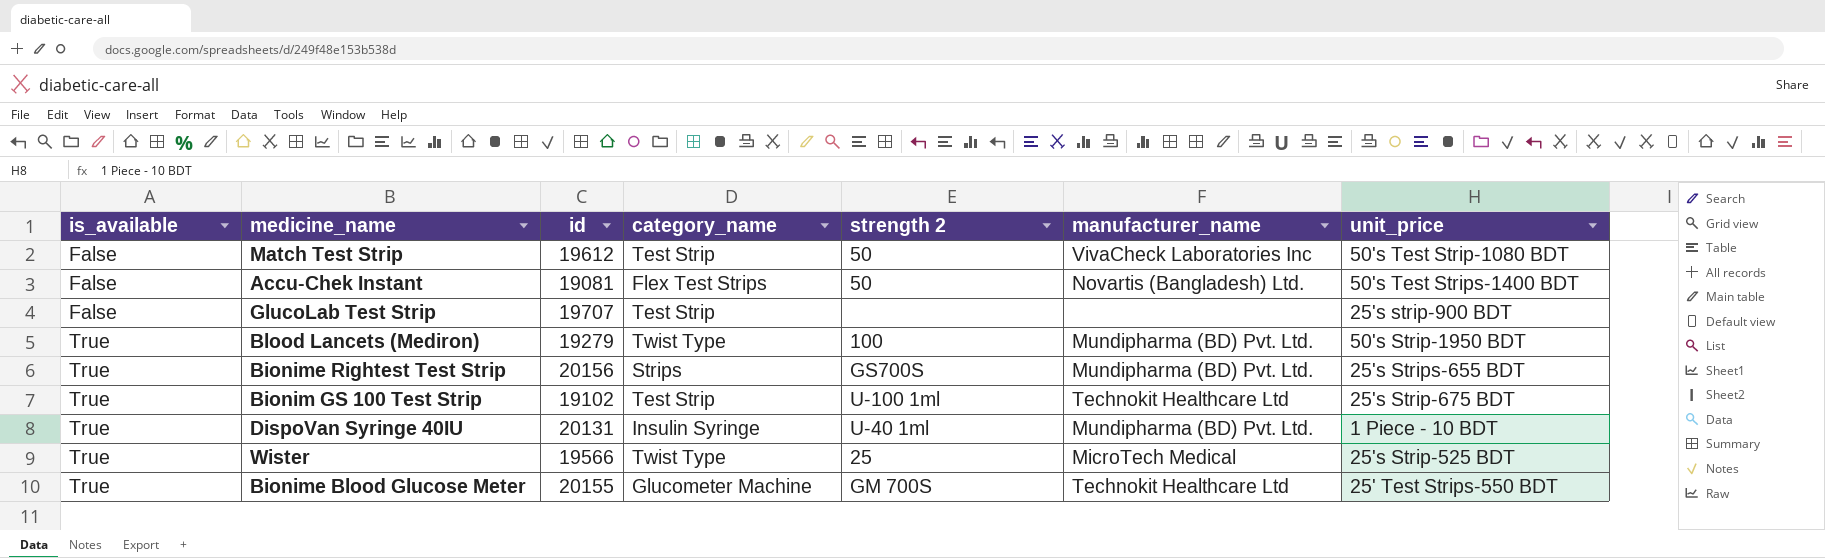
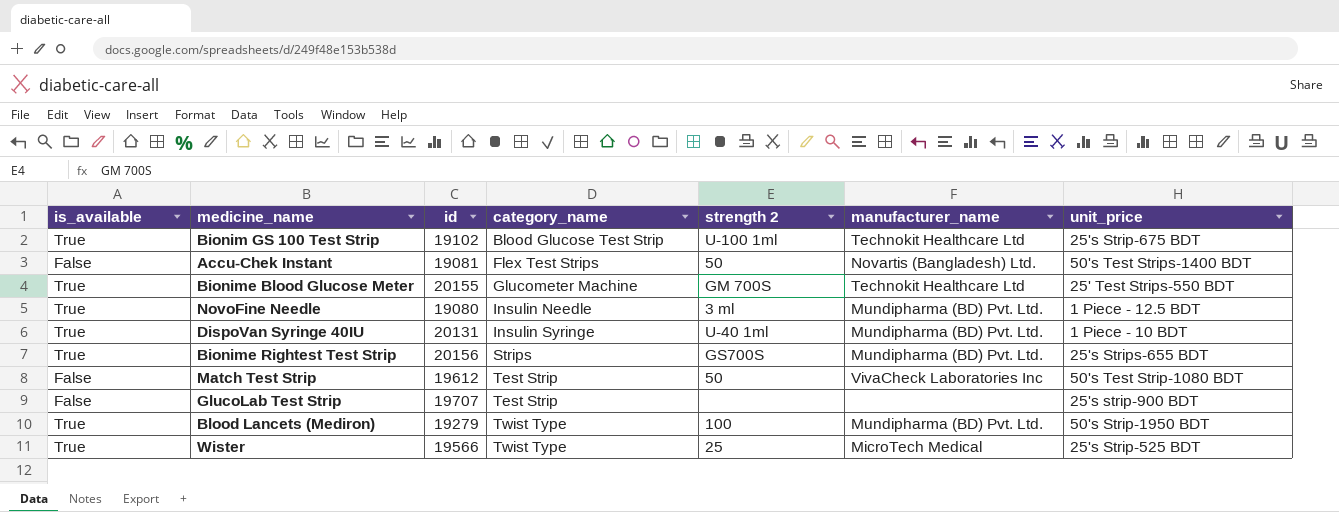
row order: is_available ascending -> category_name ascending
Bionim GS 100 Test Strip | category_name: Test Strip -> Blood Glucose Test Strip
row NovoFine Needle: none -> True | 19080 | Insulin Needle | 3 ml | Mundipharma (BD) Pvt. Ltd. | 1 Piece - 12.5 BDT

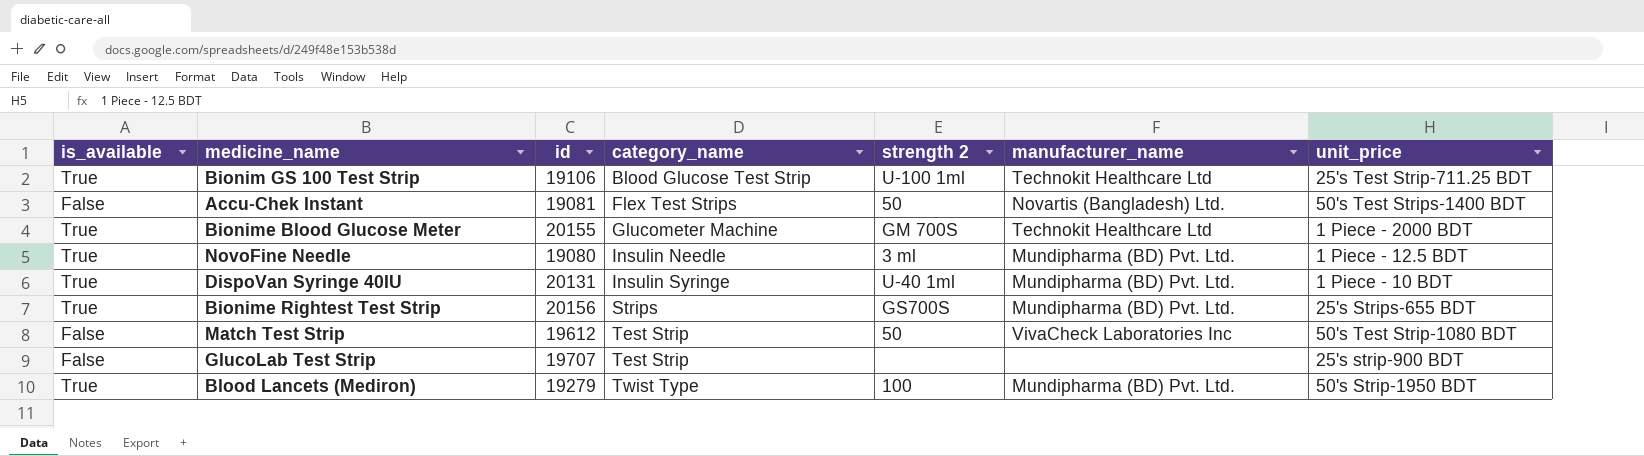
row Wister: True | 19566 | Twist Type | 25 | MicroTech Medical | 25's Strip-525 BDT -> none
Bionim GS 100 Test Strip | id: 19102 -> 19106
Bionim GS 100 Test Strip | unit_price: 25's Strip-675 BDT -> 25's Test Strip-711.25 BDT
Bionime Blood Glucose Meter | unit_price: 25' Test Strips-550 BDT -> 1 Piece - 2000 BDT

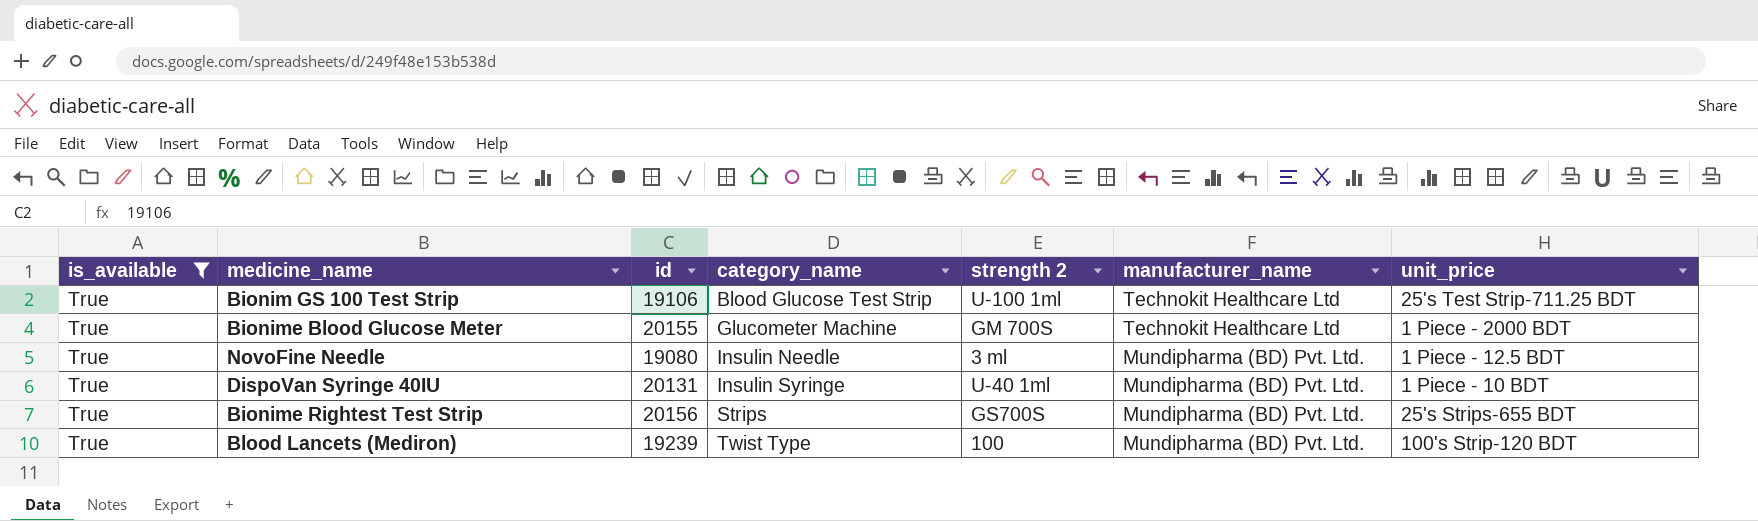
filter: none -> is_available = True
Blood Lancets (Mediron) | id: 19279 -> 19239
Blood Lancets (Mediron) | unit_price: 50's Strip-1950 BDT -> 100's Strip-120 BDT

